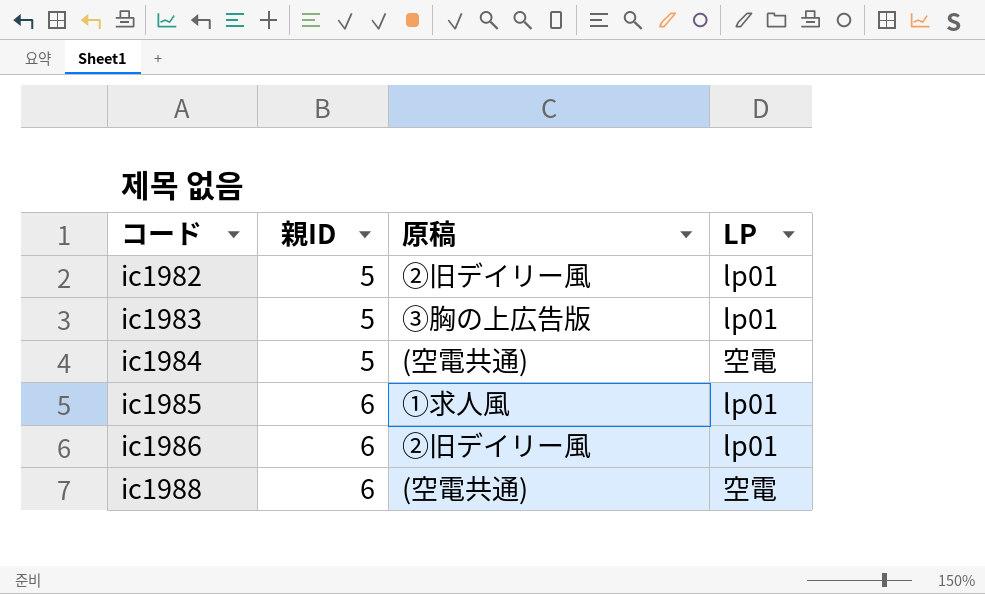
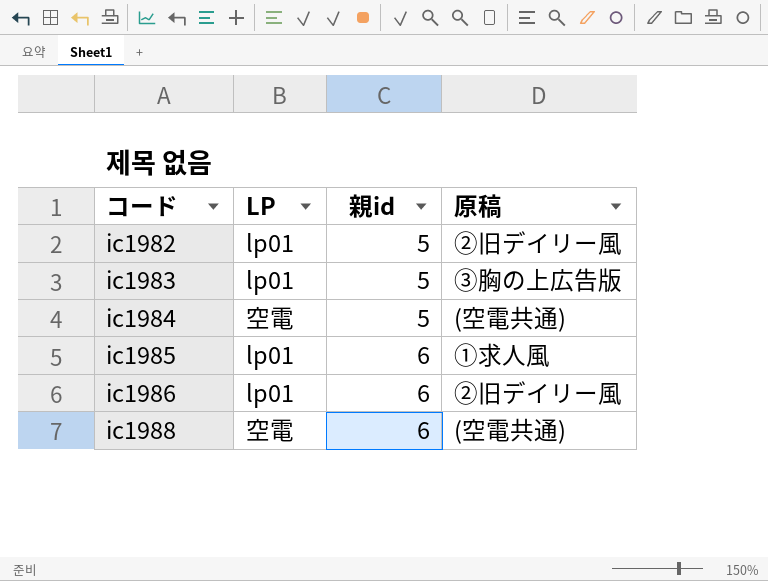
column LP | position: 4 -> 2
column name: 親ID -> 親id

